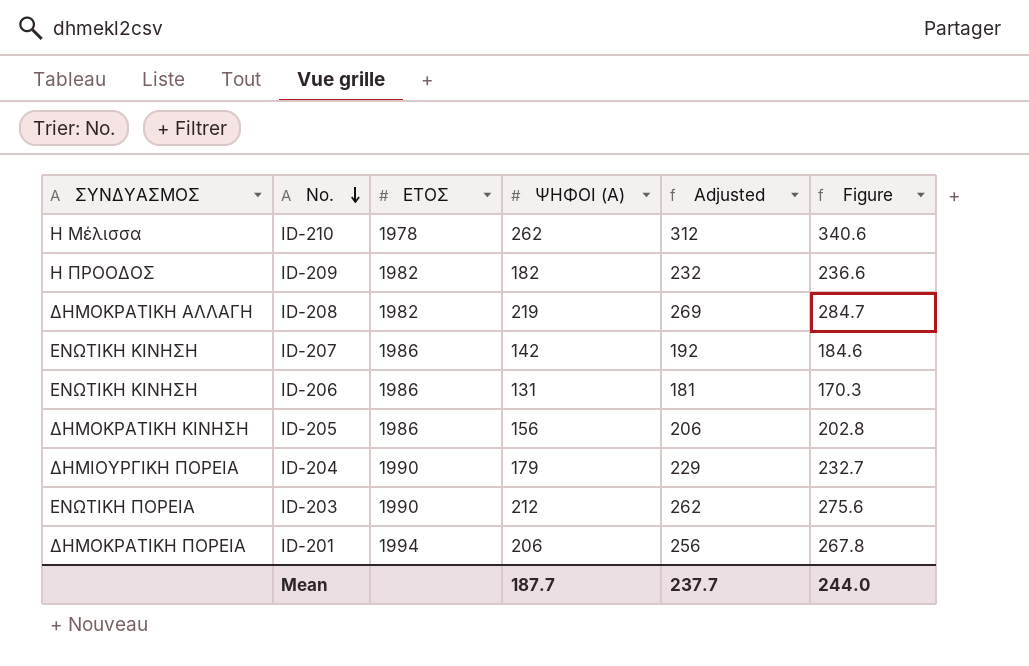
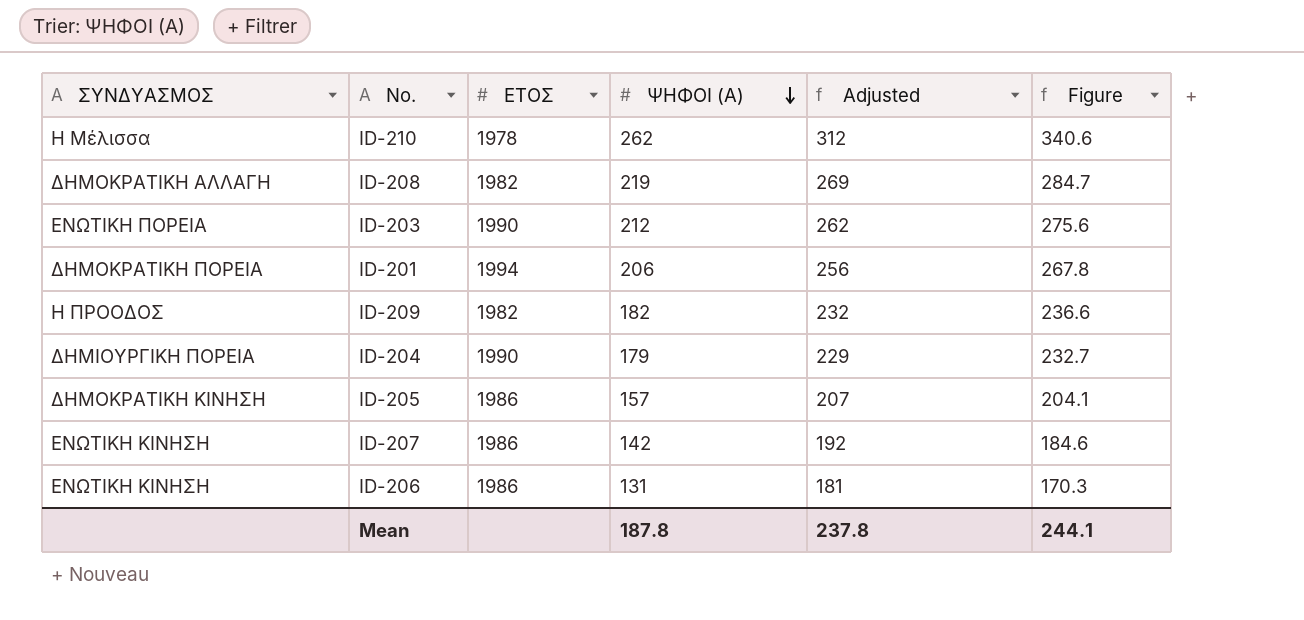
row order: No. descending -> ΨΗΦΟΙ (Α) descending
ID-205 | ΨΗΦΟΙ (Α): 156 -> 157
ID-205 | Adjusted: 206 -> 207
ID-205 | Figure: 202.8 -> 204.1
Mean | ΨΗΦΟΙ (Α): 187.7 -> 187.8
Mean | Adjusted: 237.7 -> 237.8
Mean | Figure: 244.0 -> 244.1

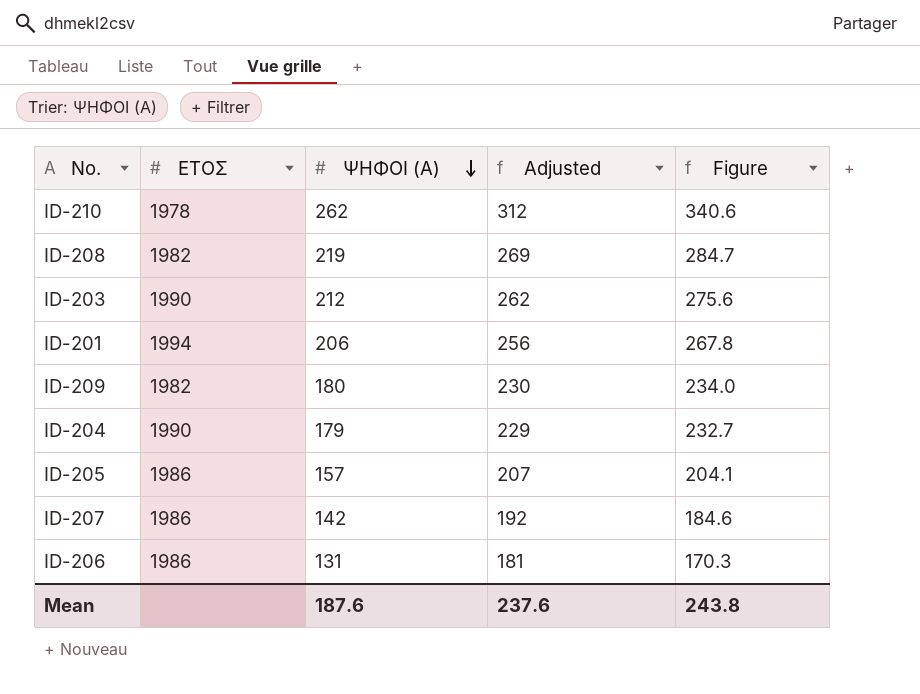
column ΣΥΝΔΥΑΣΜΟΣ | position: 1 -> none
ID-209 | ΨΗΦΟΙ (Α): 182 -> 180
ID-209 | Adjusted: 232 -> 230
ID-209 | Figure: 236.6 -> 234.0
Mean | ΨΗΦΟΙ (Α): 187.8 -> 187.6
Mean | Adjusted: 237.8 -> 237.6
Mean | Figure: 244.1 -> 243.8

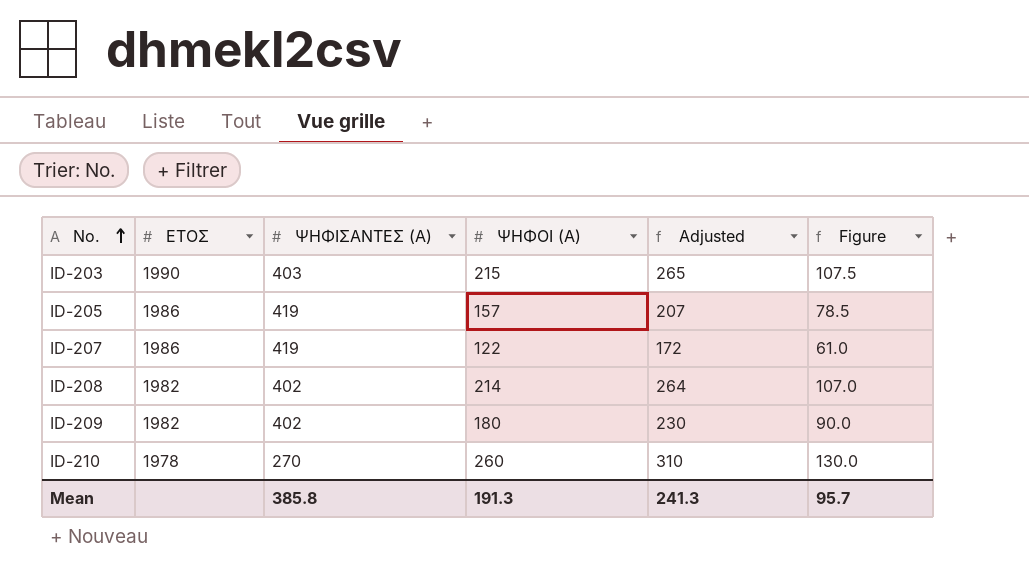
row order: ΨΗΦΟΙ (Α) descending -> No. ascending
column ΨΗΦΙΣΑΝΤΕΣ (Α) | position: none -> 3
column Figure | formula: [ΨΗΦΟΙ (Α)] * 1.3 -> [ΨΗΦΟΙ (Α)] * 0.5
row ID-201: 1994 | 206 | 256 | 267.8 -> none
row ID-204: 1990 | 179 | 229 | 232.7 -> none
row ID-206: 1986 | 131 | 181 | 170.3 -> none
ID-203 | ΨΗΦΟΙ (Α): 212 -> 215
ID-203 | Adjusted: 262 -> 265
ID-207 | ΨΗΦΟΙ (Α): 142 -> 122
ID-207 | Adjusted: 192 -> 172
ID-208 | ΨΗΦΟΙ (Α): 219 -> 214
ID-208 | Adjusted: 269 -> 264
ID-210 | ΨΗΦΟΙ (Α): 262 -> 260
ID-210 | Adjusted: 312 -> 310
Mean | ΨΗΦΟΙ (Α): 187.6 -> 191.3
Mean | Adjusted: 237.6 -> 241.3
Mean | Figure: 243.8 -> 95.7

